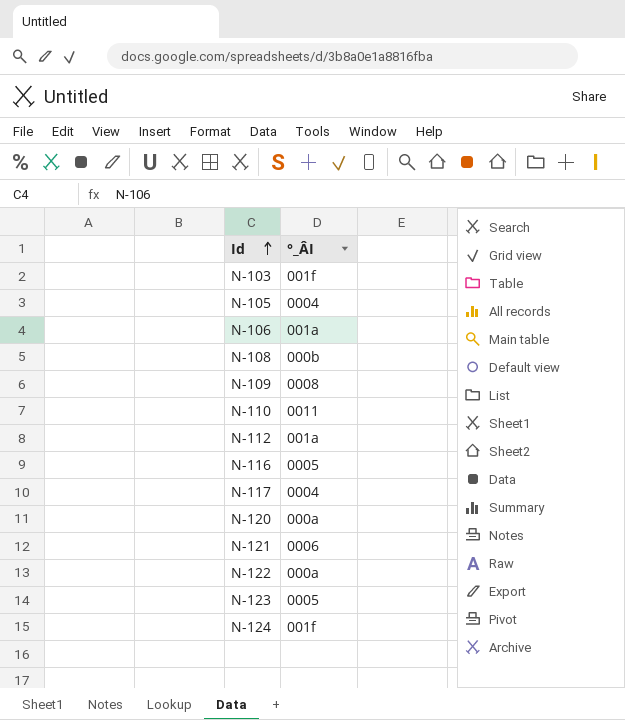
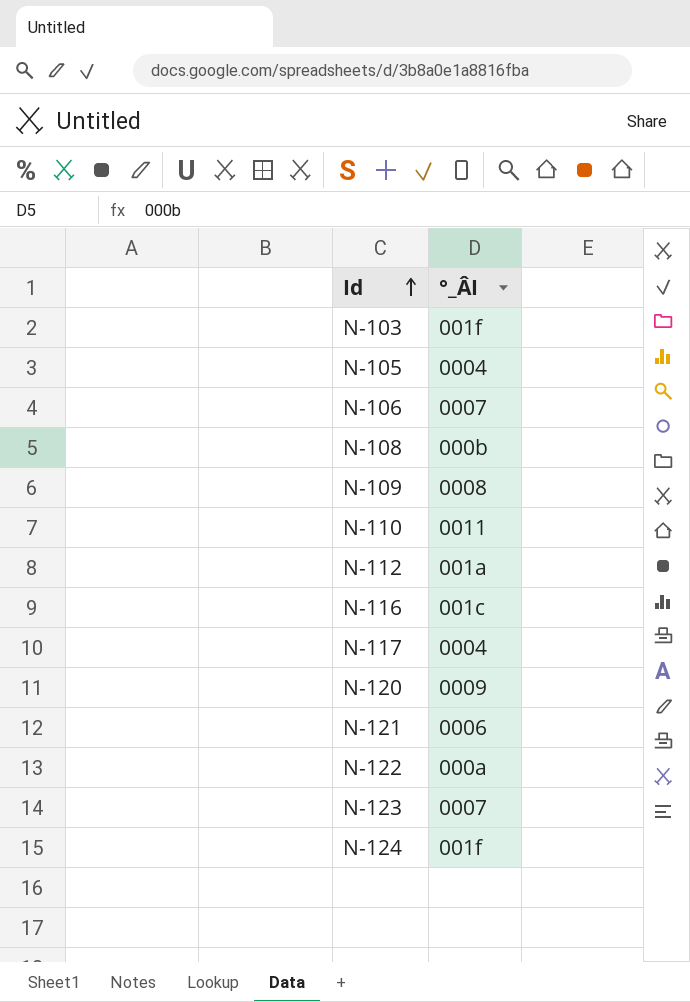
N-106 | °_ÂI: 001a -> 0007
N-116 | °_ÂI: 0005 -> 001c
N-120 | °_ÂI: 000a -> 0009
N-123 | °_ÂI: 0005 -> 0007

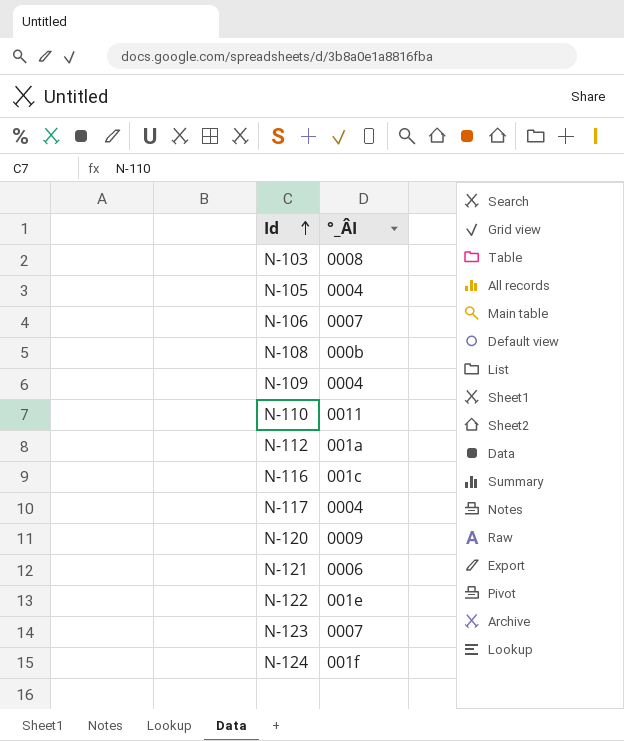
N-103 | °_ÂI: 001f -> 0008
N-109 | °_ÂI: 0008 -> 0004
N-122 | °_ÂI: 000a -> 001e

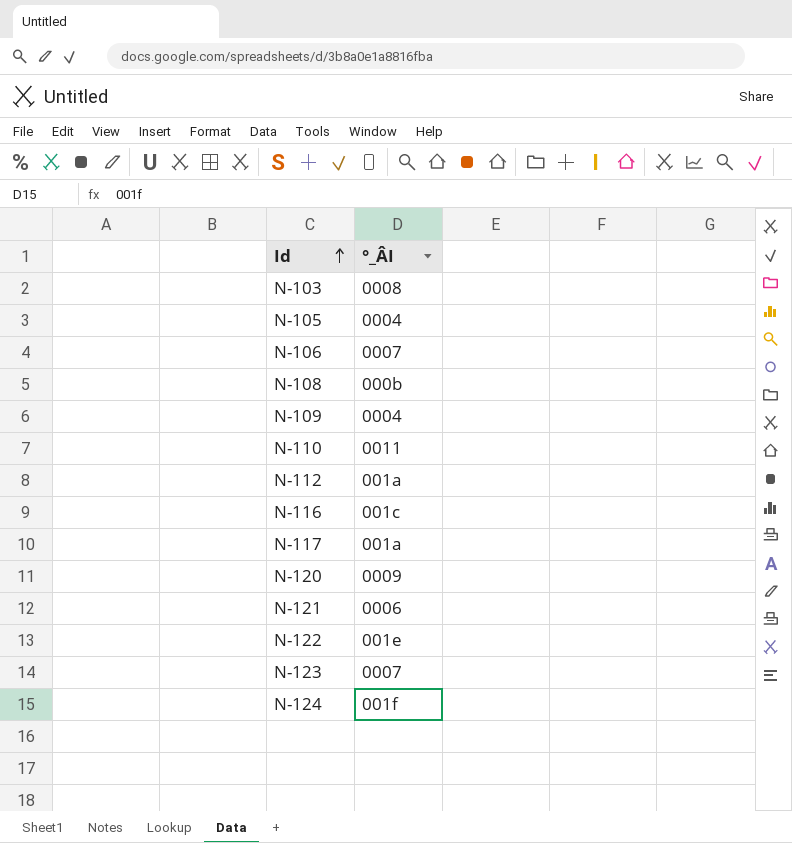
N-117 | °_ÂI: 0004 -> 001a

